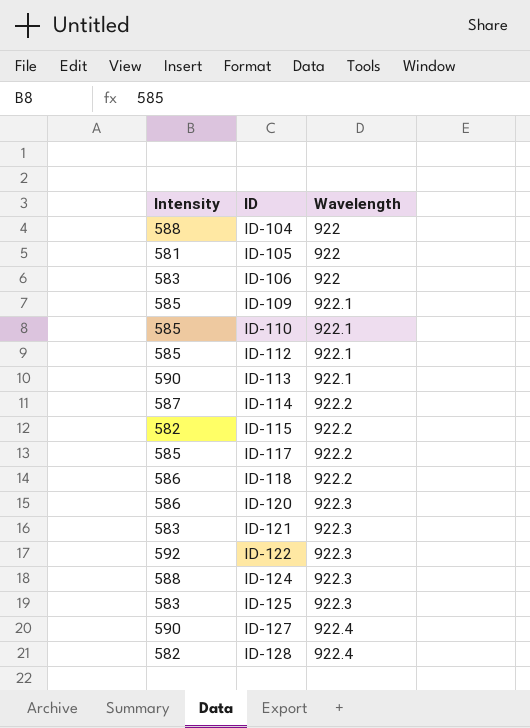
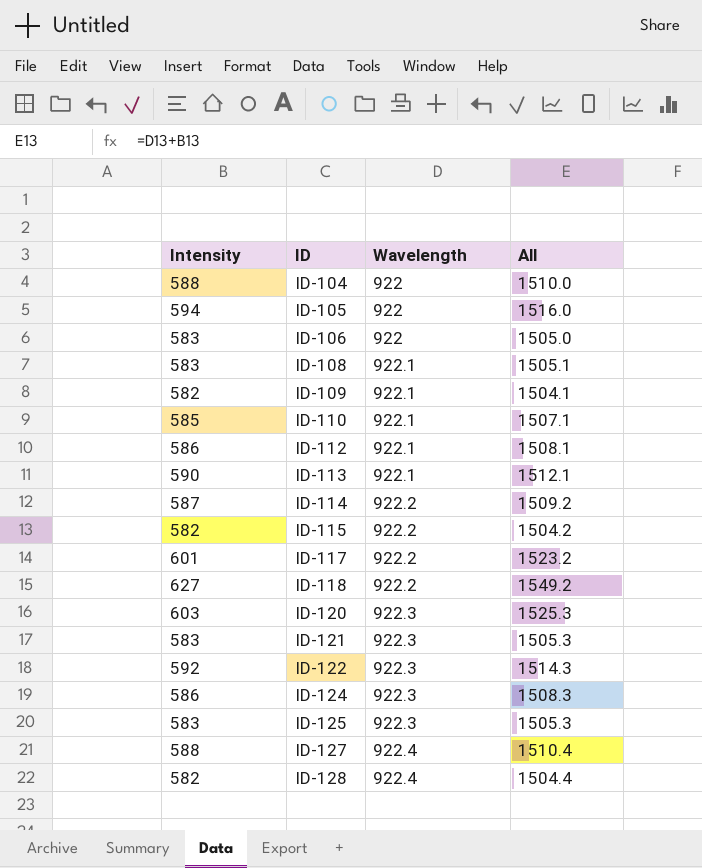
column All | formula: none -> [Intensity] + [Wavelength]
ID-105 | Intensity: 581 -> 594
row ID-108: none -> 583 | 922.1 | 1505.1
ID-109 | Intensity: 585 -> 582
ID-112 | Intensity: 585 -> 586
ID-117 | Intensity: 585 -> 601
ID-118 | Intensity: 586 -> 627
ID-120 | Intensity: 586 -> 603
ID-124 | Intensity: 588 -> 586
ID-127 | Intensity: 590 -> 588

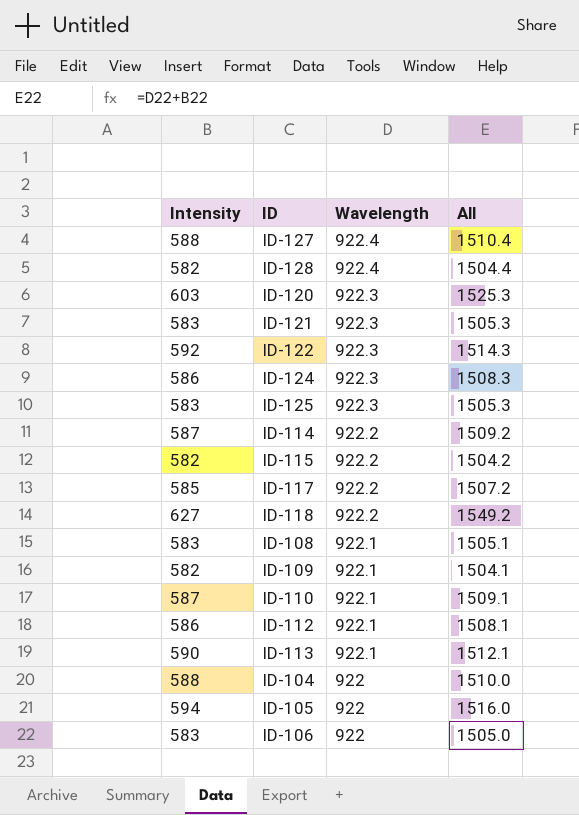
row order: ID ascending -> Wavelength descending
ID-117 | Intensity: 601 -> 585
ID-117 | All: 1523.2 -> 1507.2
ID-110 | Intensity: 585 -> 587
ID-110 | All: 1507.1 -> 1509.1

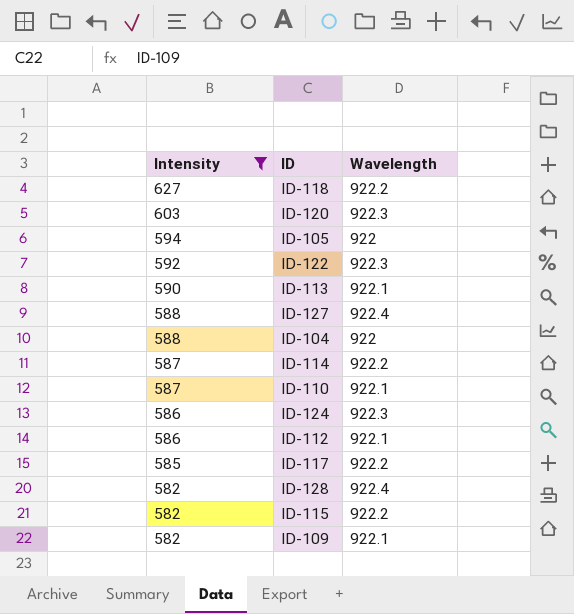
filter: none -> Intensity != 583
row order: Wavelength descending -> Intensity descending
column All | formula: [Intensity] + [Wavelength] -> none

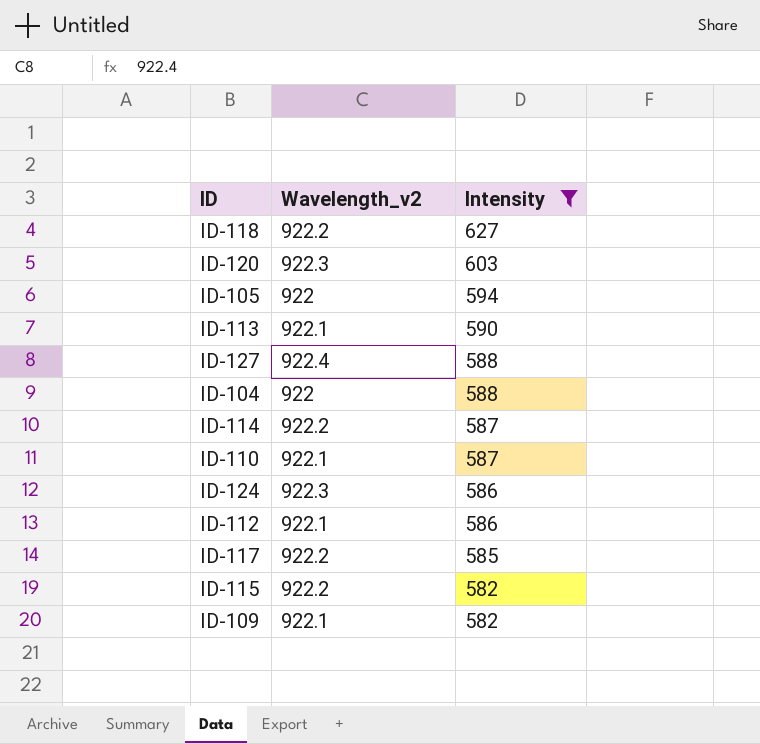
column name: Wavelength -> Wavelength_v2
column Intensity | position: 1 -> 3
row ID-122: 592 | 922.3 -> none
row ID-128: 582 | 922.4 -> none

